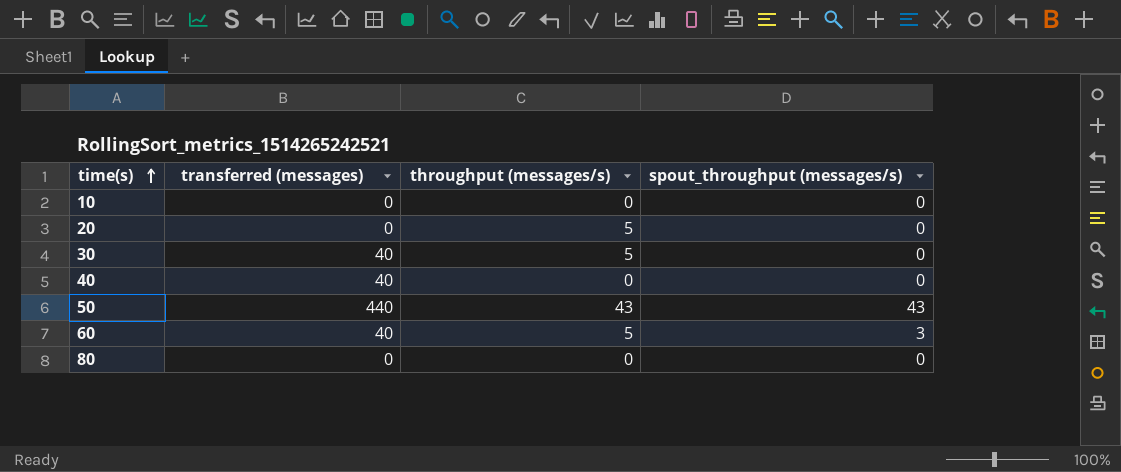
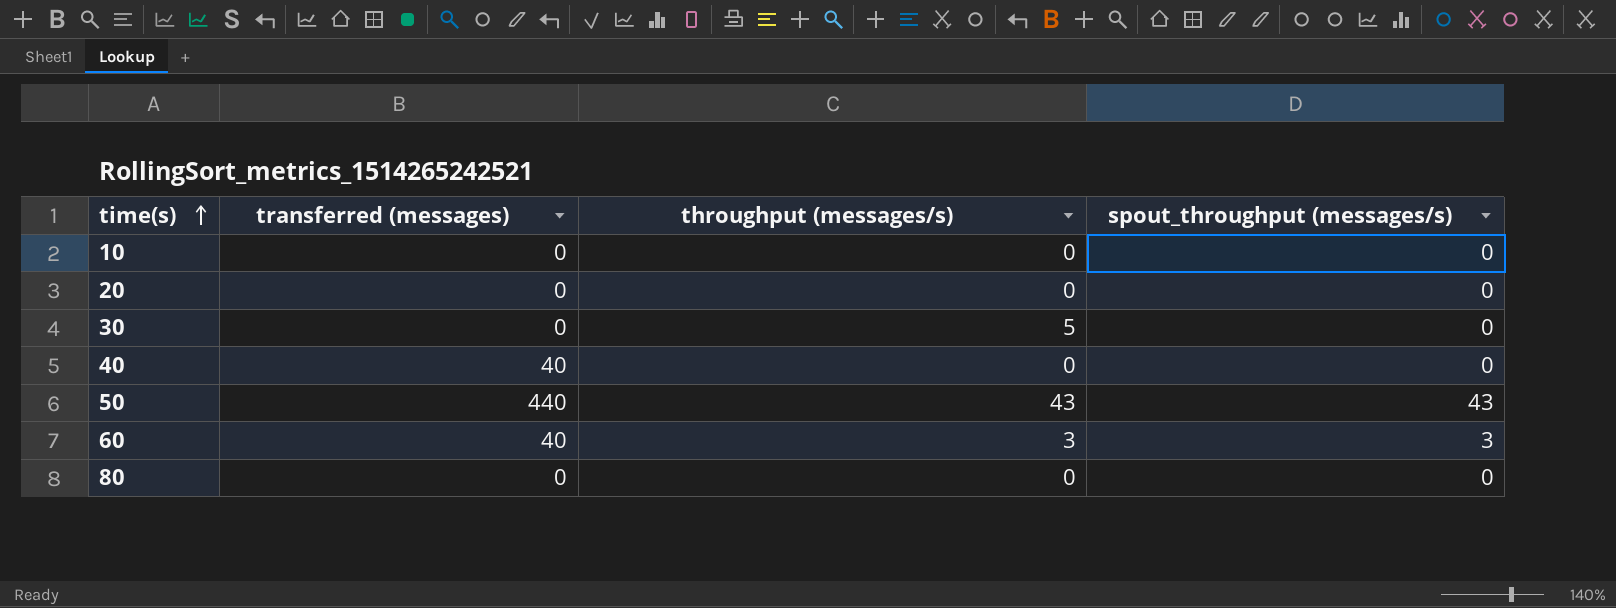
20 | throughput (messages/s): 5 -> 0
30 | transferred (messages): 40 -> 0
60 | throughput (messages/s): 5 -> 3

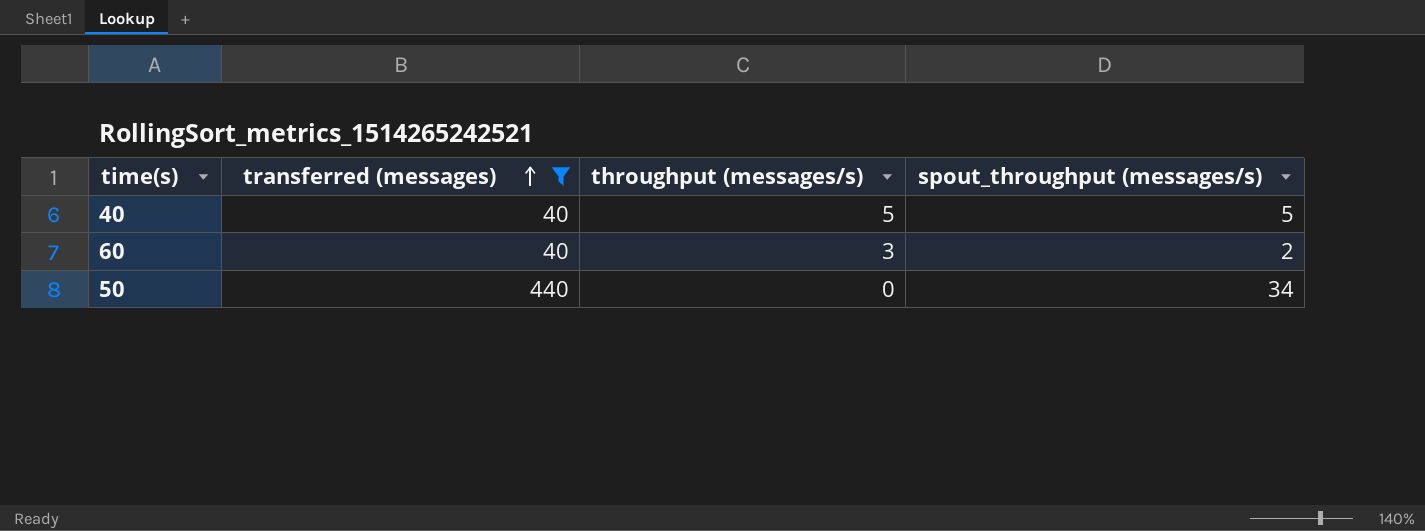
filter: none -> transferred (messages) != 0
row order: time(s) ascending -> transferred (messages) ascending
40 | throughput (messages/s): 0 -> 5
40 | spout_throughput (messages/s): 0 -> 5
60 | spout_throughput (messages/s): 3 -> 2
50 | throughput (messages/s): 43 -> 0
50 | spout_throughput (messages/s): 43 -> 34

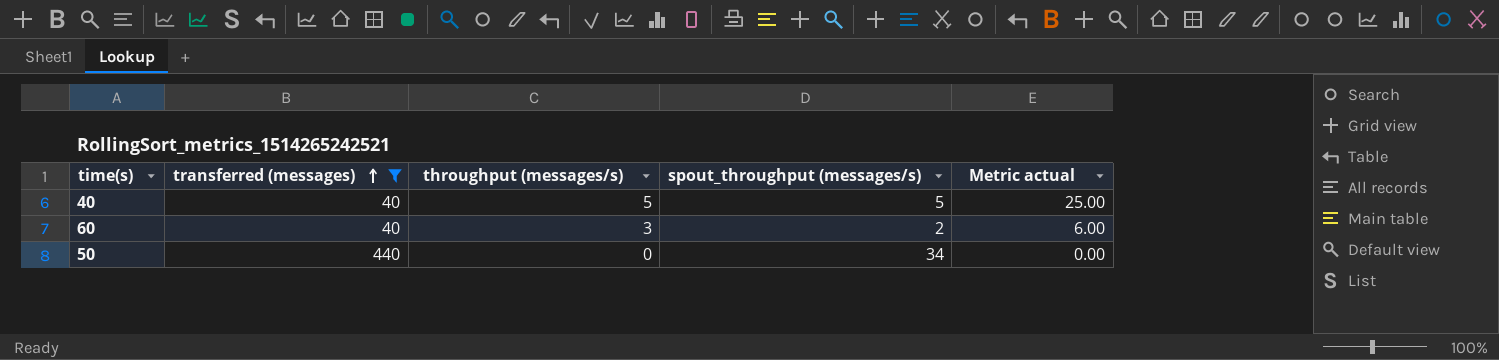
column Metric actual | formula: none -> [throughput (messages/s)] * [spout_throughput (messages/s)]

